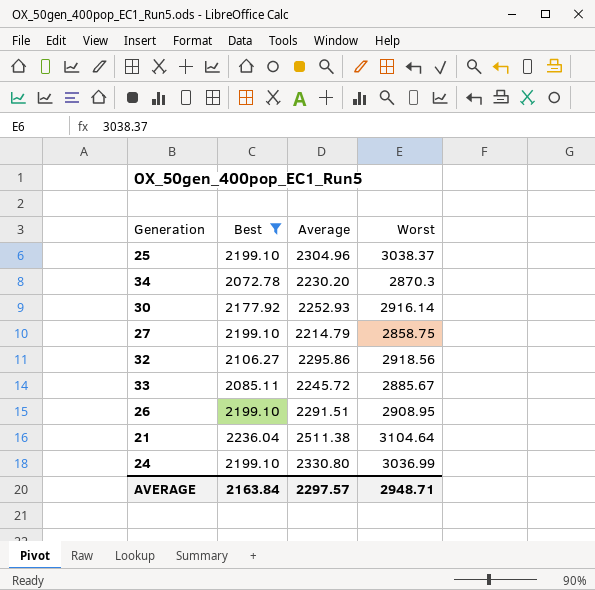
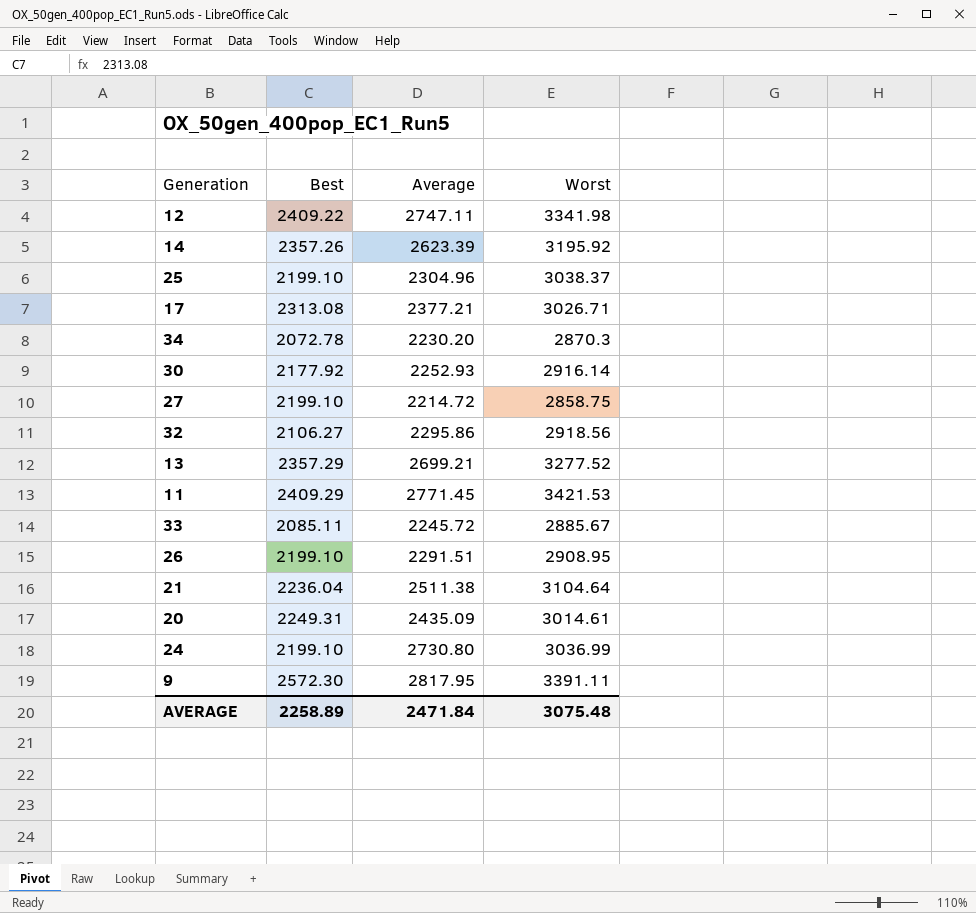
filter: Best <= 2236.04 -> none
27 | Average: 2214.79 -> 2214.72
24 | Average: 2330.80 -> 2730.80
AVERAGE | Best: 2163.84 -> 2258.89
AVERAGE | Average: 2297.57 -> 2471.84
AVERAGE | Worst: 2948.71 -> 3075.48

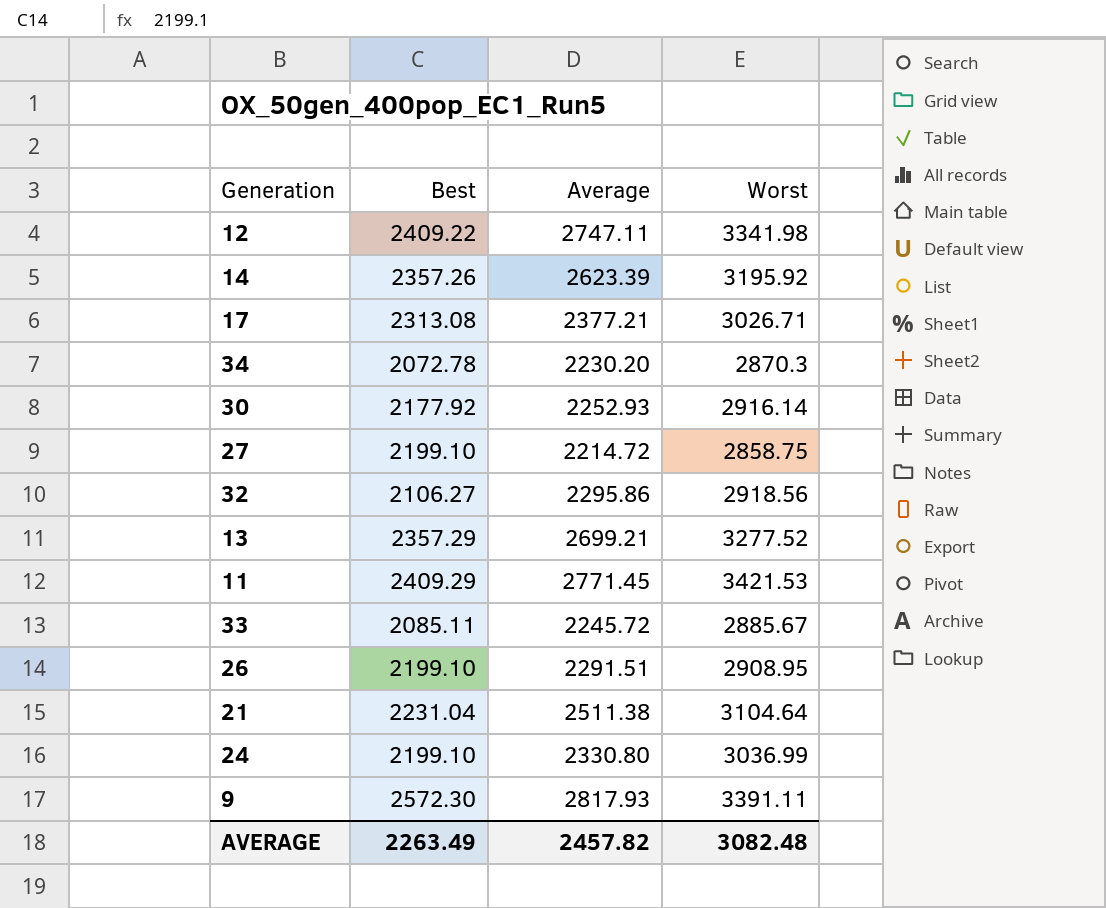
row 25: 2199.10 | 2304.96 | 3038.37 -> none
row 20: 2249.31 | 2435.09 | 3014.61 -> none
21 | Best: 2236.04 -> 2231.04
24 | Average: 2730.80 -> 2330.80
9 | Average: 2817.95 -> 2817.93
AVERAGE | Best: 2258.89 -> 2263.49
AVERAGE | Average: 2471.84 -> 2457.82
AVERAGE | Worst: 3075.48 -> 3082.48

